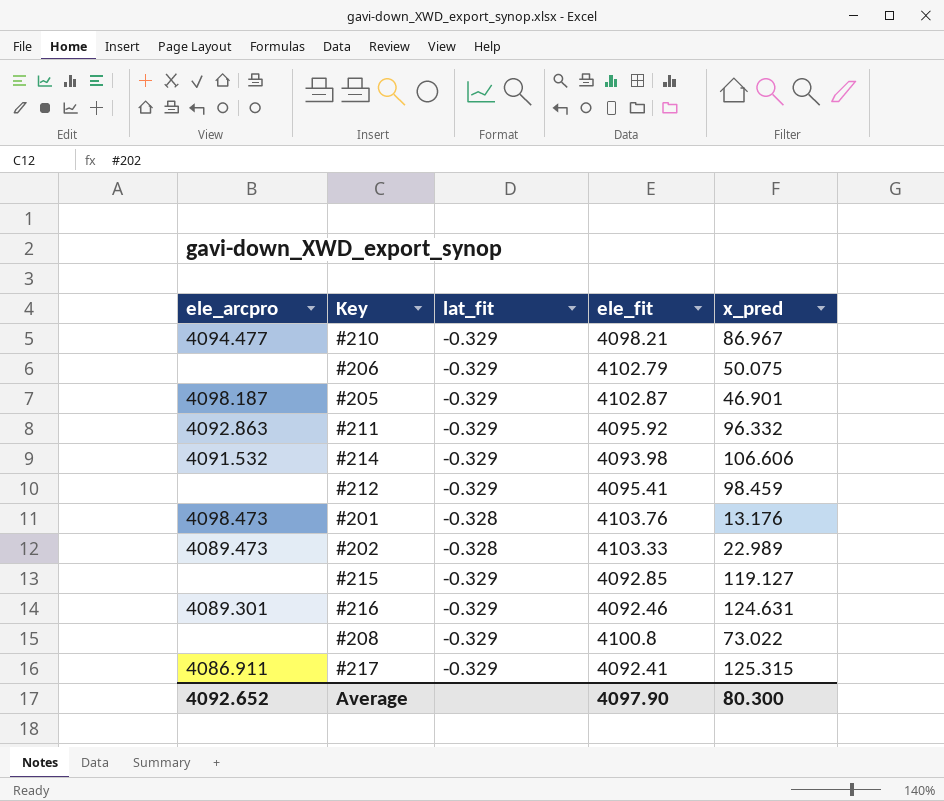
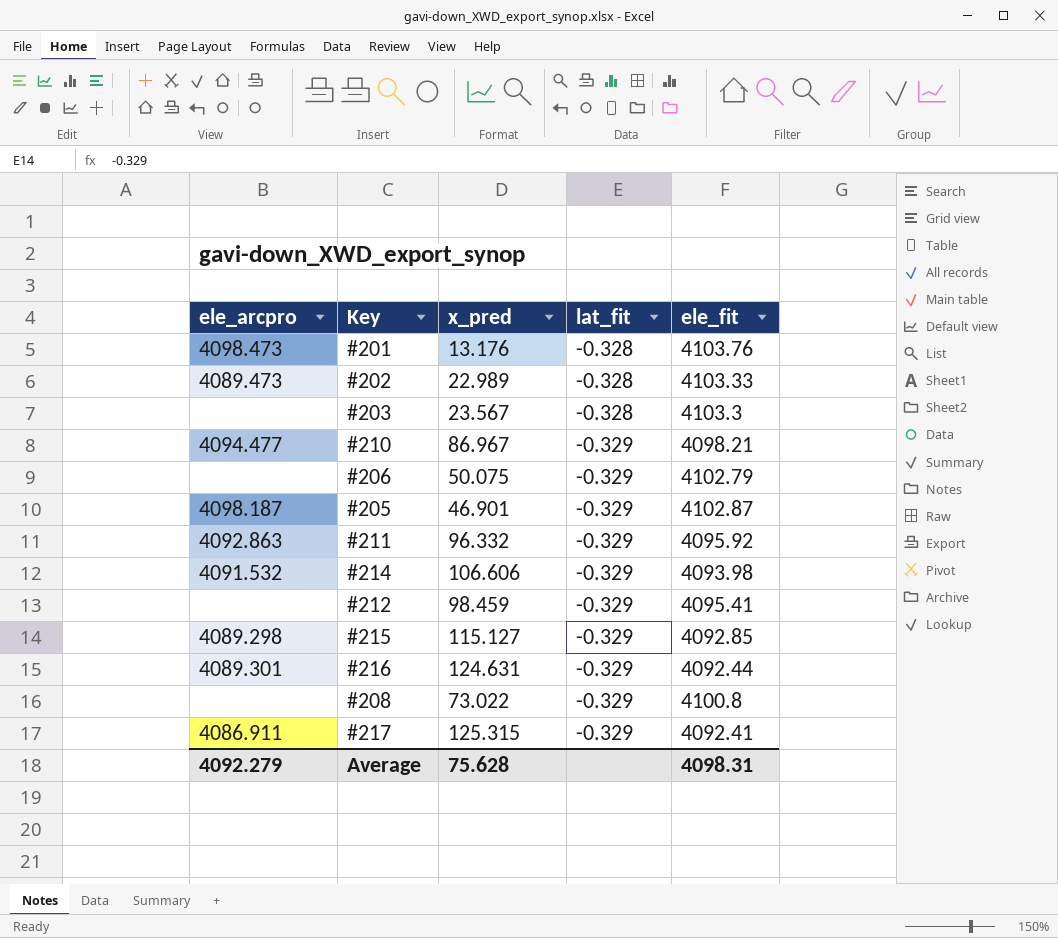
row order: none -> lat_fit descending
column x_pred | position: 5 -> 3
row #203: none -> none | 23.567 | -0.328 | 4103.3
#215 | ele_arcpro: none -> 4089.298
#215 | x_pred: 119.127 -> 115.127
#216 | ele_fit: 4092.46 -> 4092.44
Average | ele_arcpro: 4092.652 -> 4092.279
Average | x_pred: 80.300 -> 75.628
Average | ele_fit: 4097.90 -> 4098.31

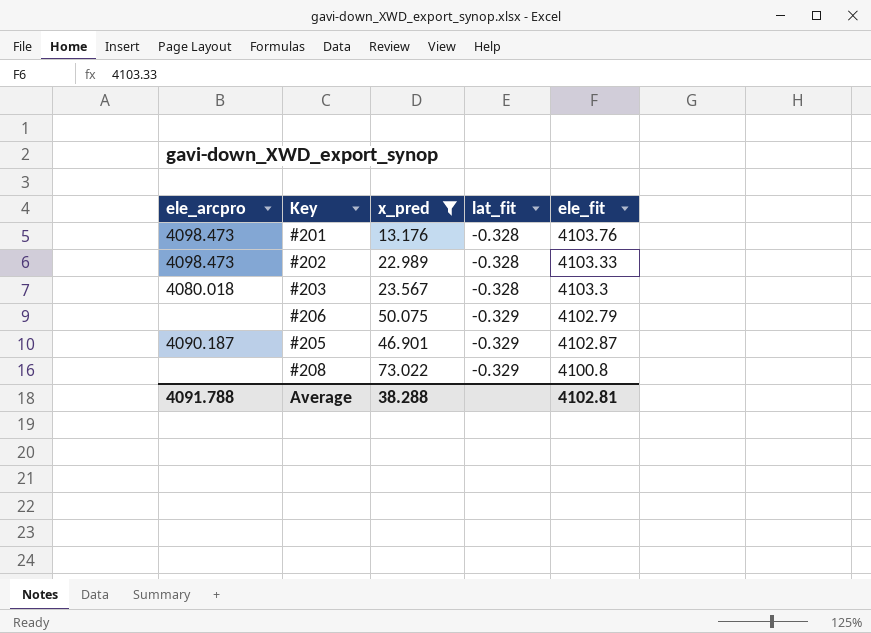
filter: none -> x_pred <= 73.022
#202 | ele_arcpro: 4089.473 -> 4098.473
#203 | ele_arcpro: none -> 4080.018
#205 | ele_arcpro: 4098.187 -> 4090.187
Average | ele_arcpro: 4092.279 -> 4091.788
Average | x_pred: 75.628 -> 38.288
Average | ele_fit: 4098.31 -> 4102.81

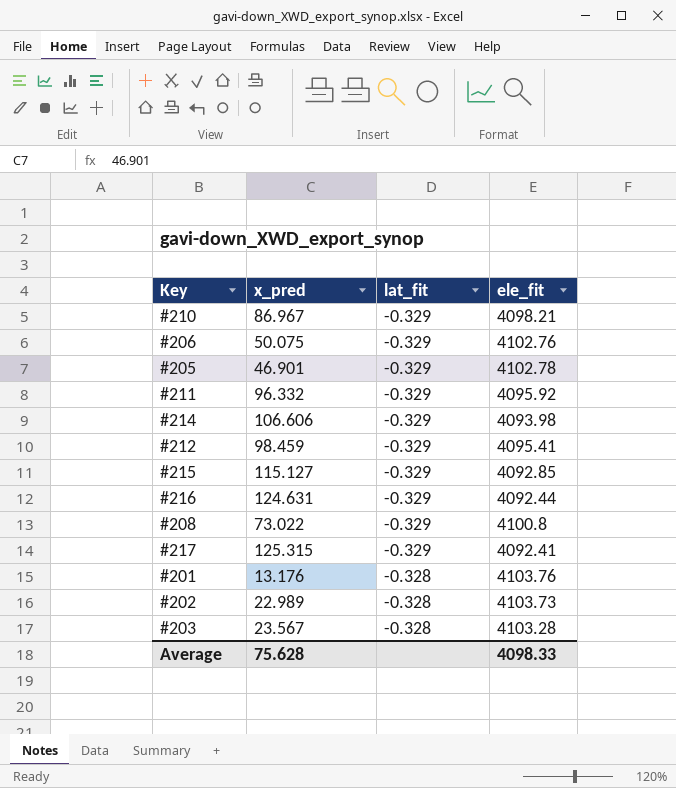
filter: x_pred <= 73.022 -> none
row order: lat_fit descending -> lat_fit ascending
column ele_arcpro | position: 1 -> none
#206 | ele_fit: 4102.79 -> 4102.76
#205 | ele_fit: 4102.87 -> 4102.78
#202 | ele_fit: 4103.33 -> 4103.73
#203 | ele_fit: 4103.3 -> 4103.28
Average | x_pred: 38.288 -> 75.628
Average | ele_fit: 4102.81 -> 4098.33

